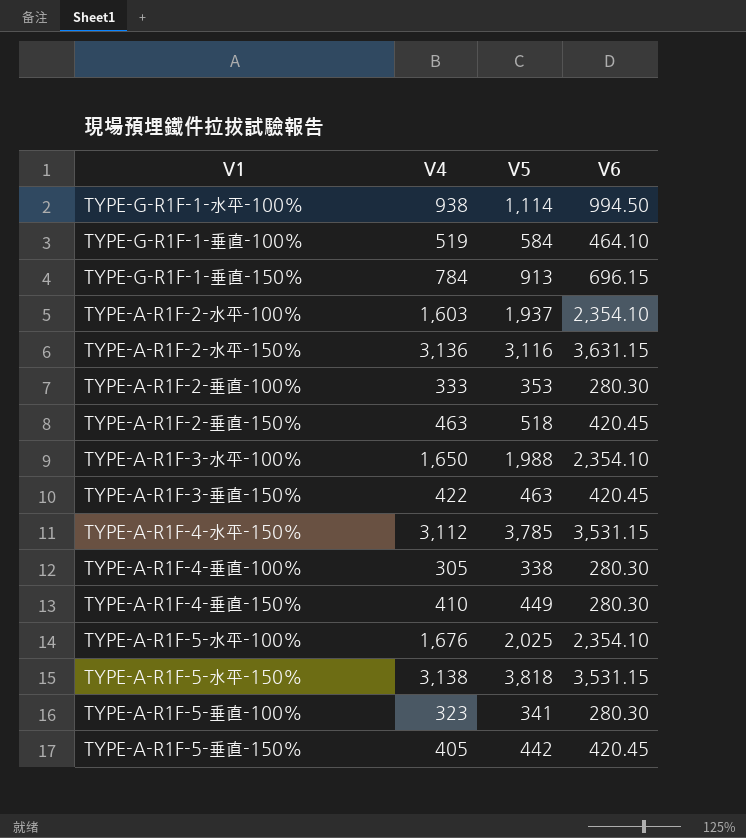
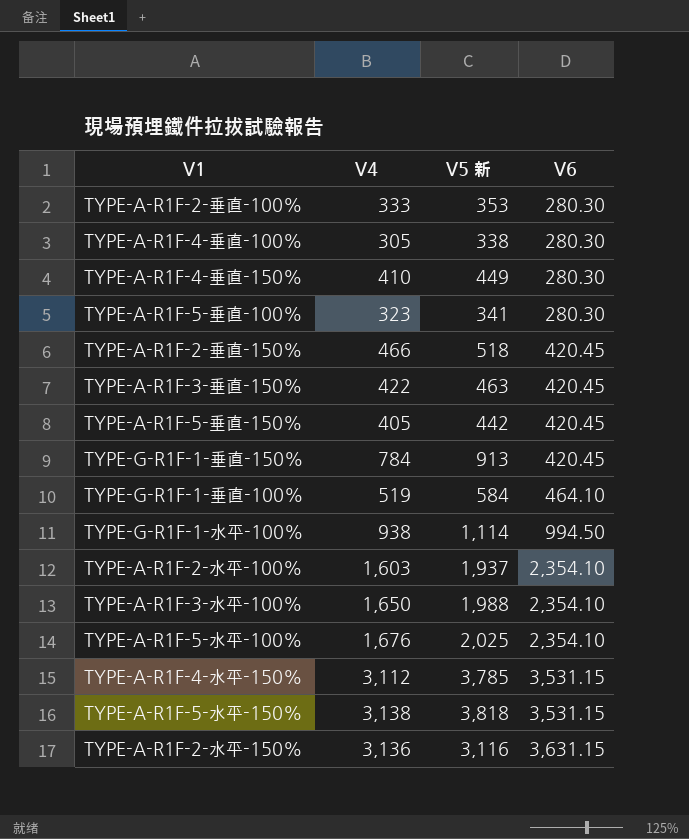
row order: none -> V6 ascending
column name: V5 -> V5 新
TYPE-A-R1F-2-垂直-150% | V4: 463 -> 466
TYPE-G-R1F-1-垂直-150% | V6: 696.15 -> 420.45

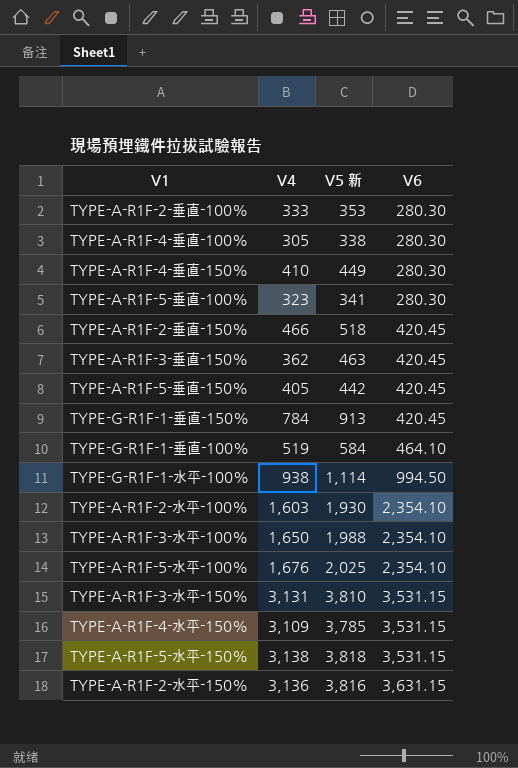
TYPE-A-R1F-3-垂直-150% | V4: 422 -> 362
TYPE-A-R1F-2-水平-100% | V5 新: 1,937 -> 1,930
row TYPE-A-R1F-3-水平-150%: none -> 3,131 | 3,810 | 3,531.15
TYPE-A-R1F-4-水平-150% | V4: 3,112 -> 3,109
TYPE-A-R1F-2-水平-150% | V5 新: 3,116 -> 3,816

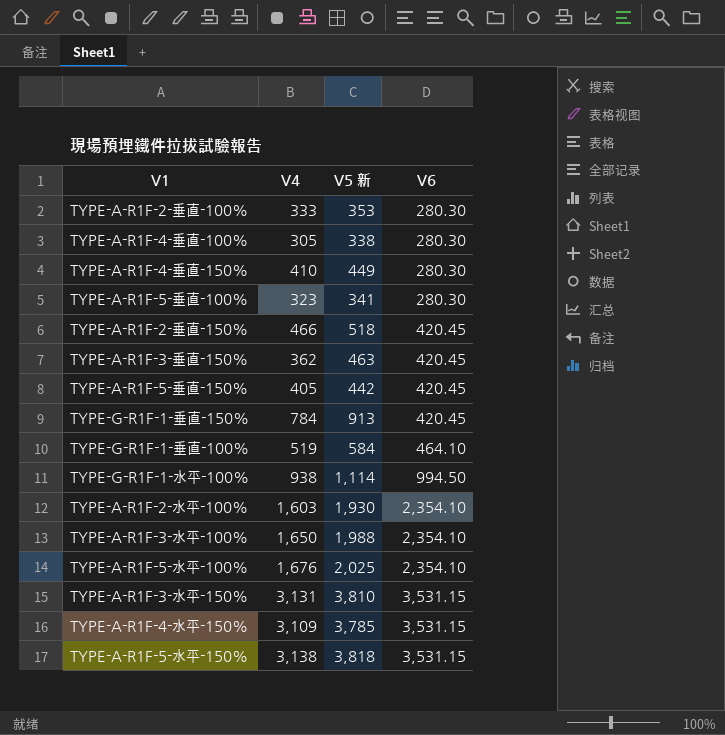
row TYPE-A-R1F-2-水平-150%: 3,136 | 3,816 | 3,631.15 -> none

